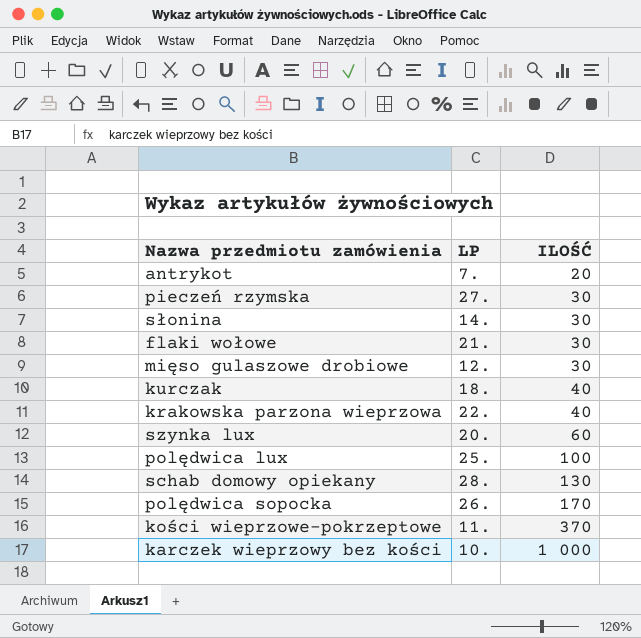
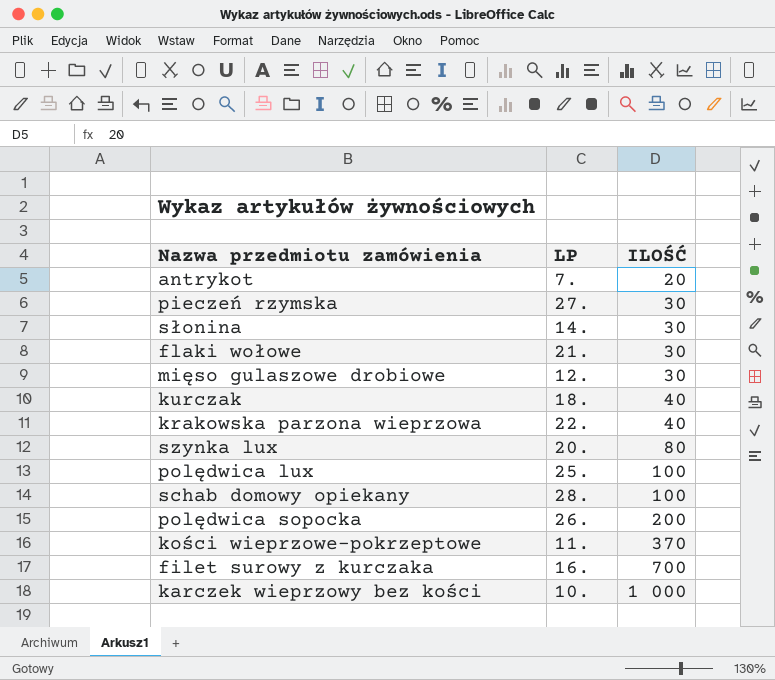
szynka lux | ILOŚĆ: 60 -> 80
schab domowy opiekany | ILOŚĆ: 130 -> 100
polędwica sopocka | ILOŚĆ: 170 -> 200
row filet surowy z kurczaka: none -> 16. | 700

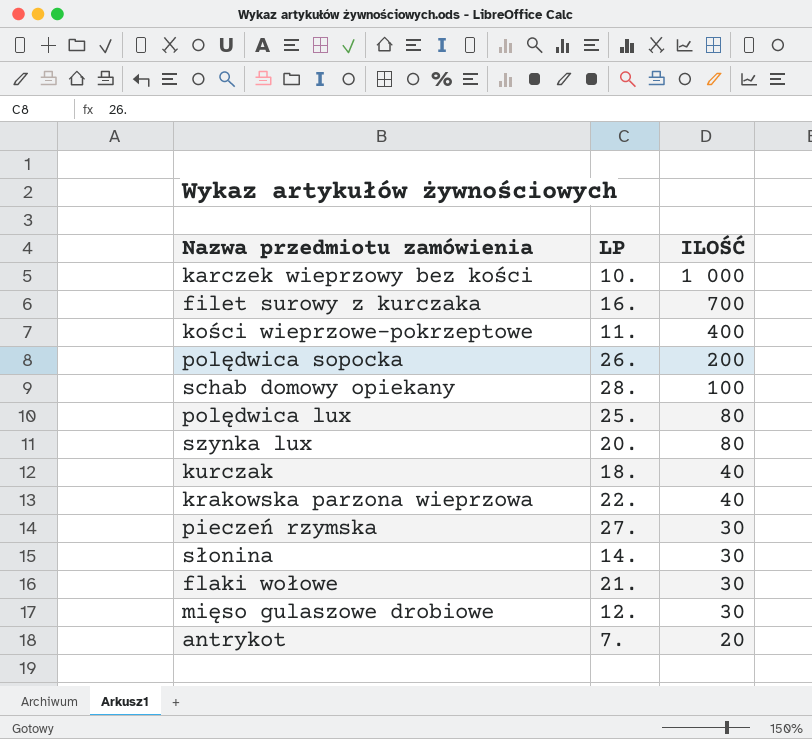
row order: ILOŚĆ ascending -> ILOŚĆ descending
kości wieprzowe-pokrzeptowe | ILOŚĆ: 370 -> 400
polędwica lux | ILOŚĆ: 100 -> 80

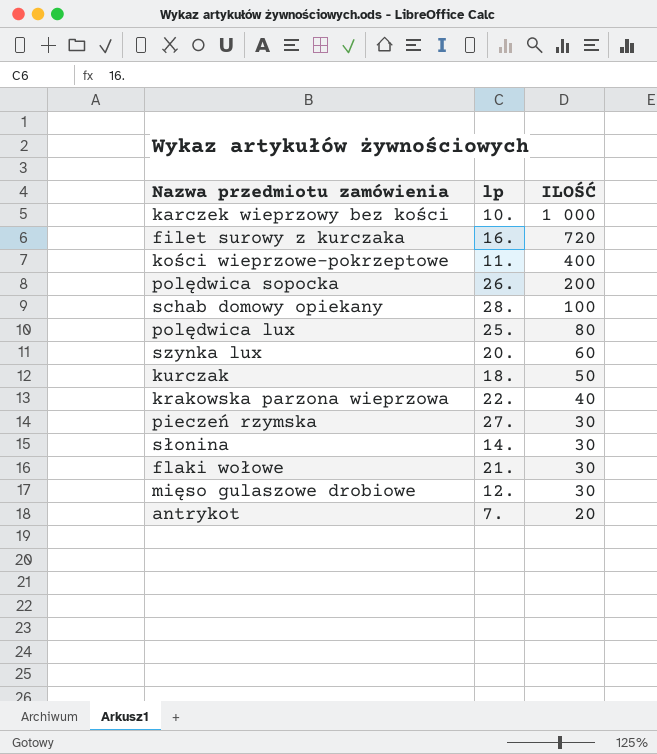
column name: LP -> lp
filet surowy z kurczaka | ILOŚĆ: 700 -> 720
szynka lux | ILOŚĆ: 80 -> 60
kurczak | ILOŚĆ: 40 -> 50

